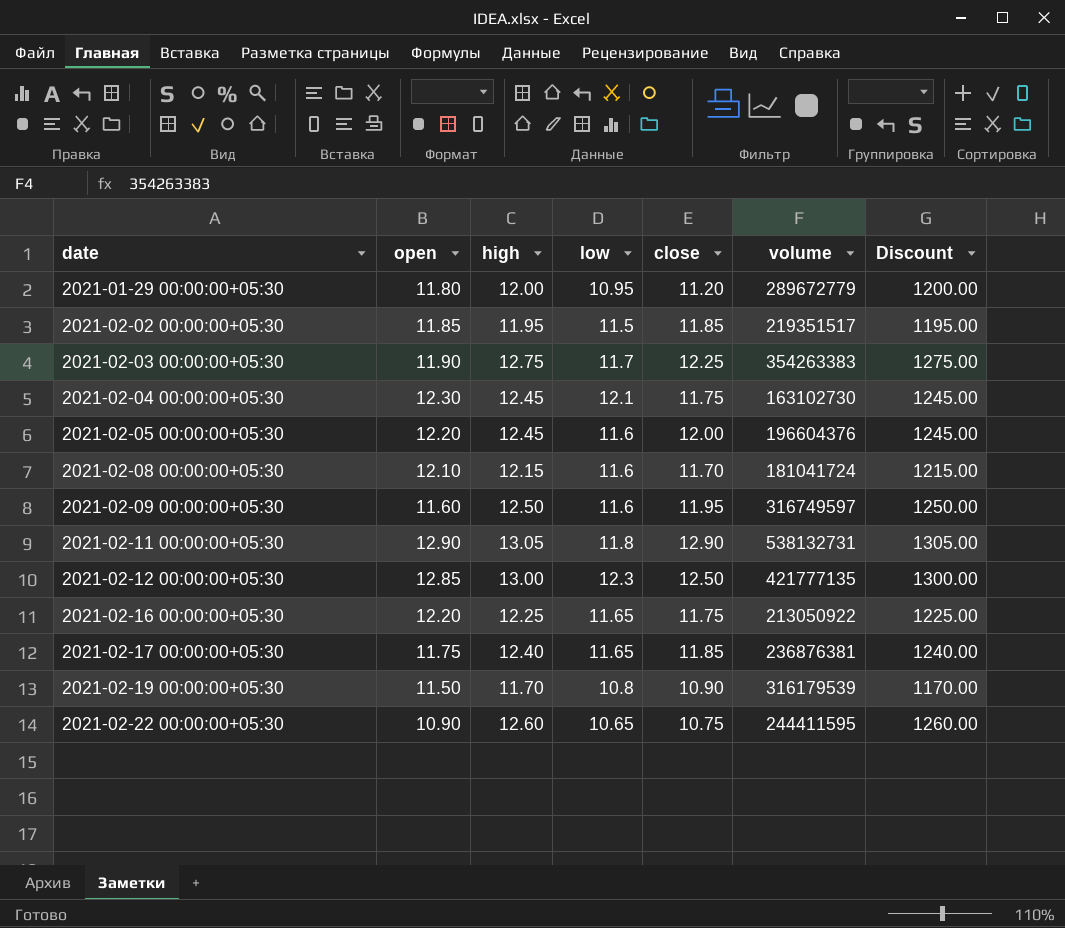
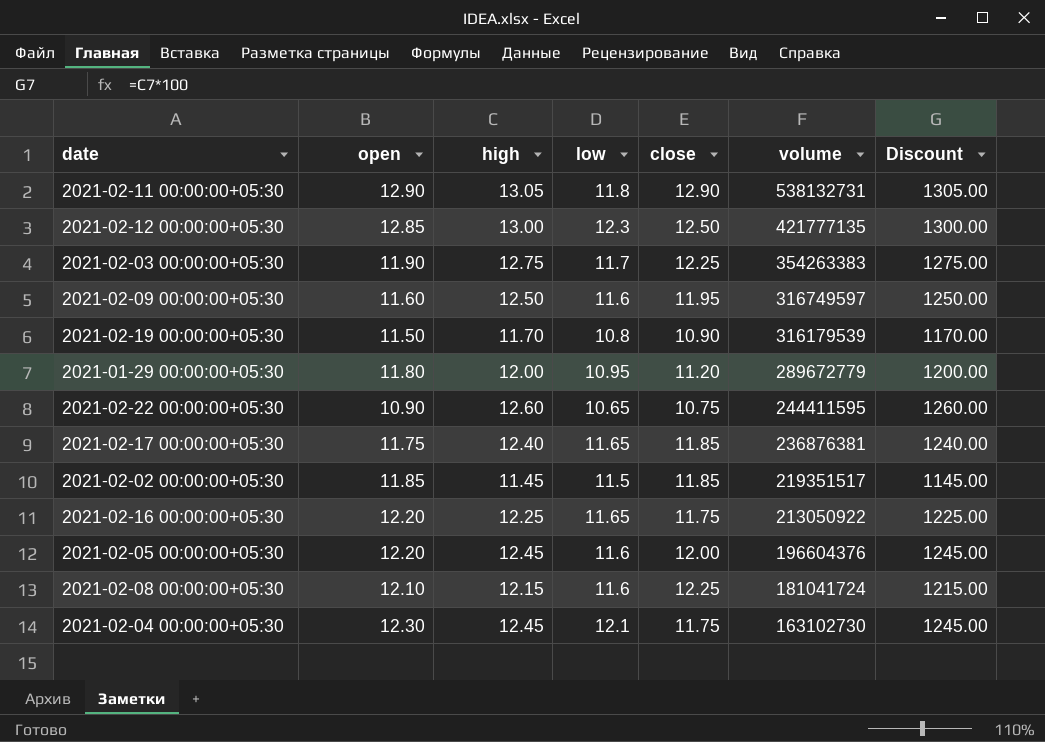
row order: date ascending -> volume descending
2021-02-02 00:00:00+05:30 | high: 11.95 -> 11.45
2021-02-02 00:00:00+05:30 | Discount: 1195.00 -> 1145.00
2021-02-08 00:00:00+05:30 | close: 11.70 -> 12.25

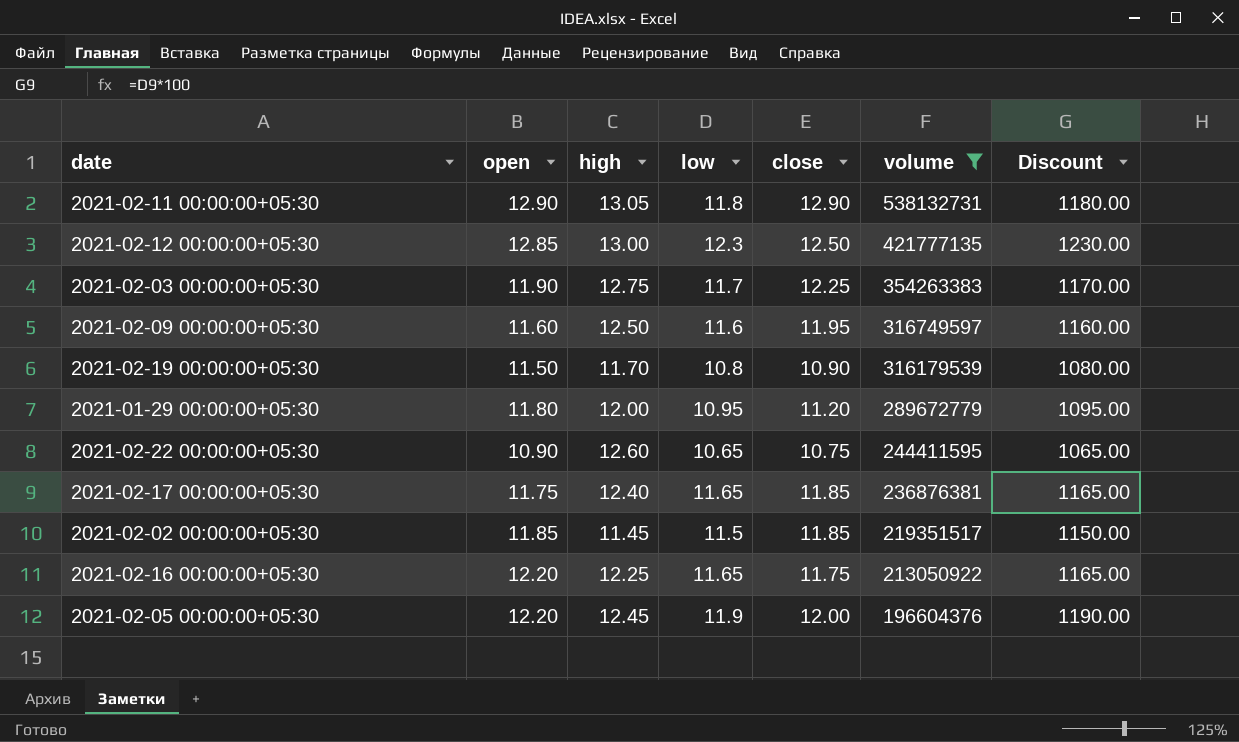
filter: none -> volume >= 196604376
column Discount | formula: [high] * 100 -> [low] * 100
2021-02-05 00:00:00+05:30 | low: 11.6 -> 11.9

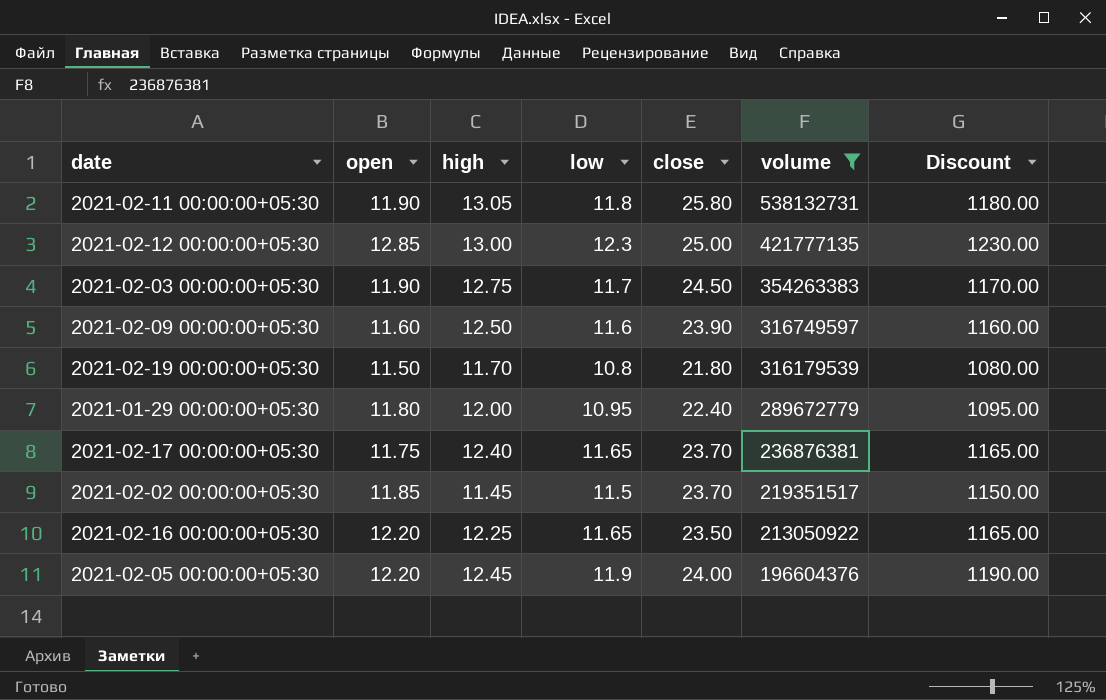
row 2021-02-22 00:00:00+05:30: 10.90 | 12.60 | 10.65 | 10.75 | 244411595 | 1065.00 -> none
2021-02-11 00:00:00+05:30 | open: 12.90 -> 11.90
2021-02-11 00:00:00+05:30 | close: 12.90 -> 25.80
2021-02-12 00:00:00+05:30 | close: 12.50 -> 25.00
2021-02-03 00:00:00+05:30 | close: 12.25 -> 24.50
2021-02-09 00:00:00+05:30 | close: 11.95 -> 23.90
2021-02-19 00:00:00+05:30 | close: 10.90 -> 21.80
2021-01-29 00:00:00+05:30 | close: 11.20 -> 22.40
2021-02-17 00:00:00+05:30 | close: 11.85 -> 23.70
2021-02-02 00:00:00+05:30 | close: 11.85 -> 23.70
2021-02-16 00:00:00+05:30 | close: 11.75 -> 23.50
2021-02-05 00:00:00+05:30 | close: 12.00 -> 24.00

